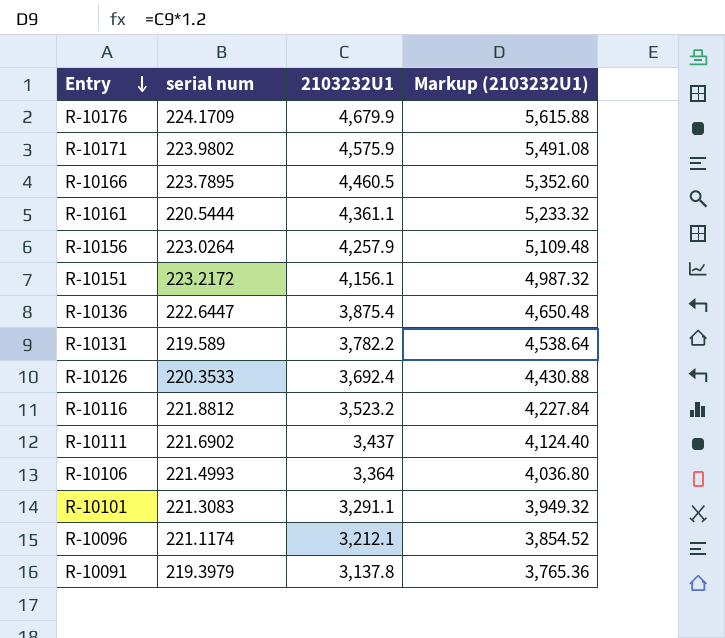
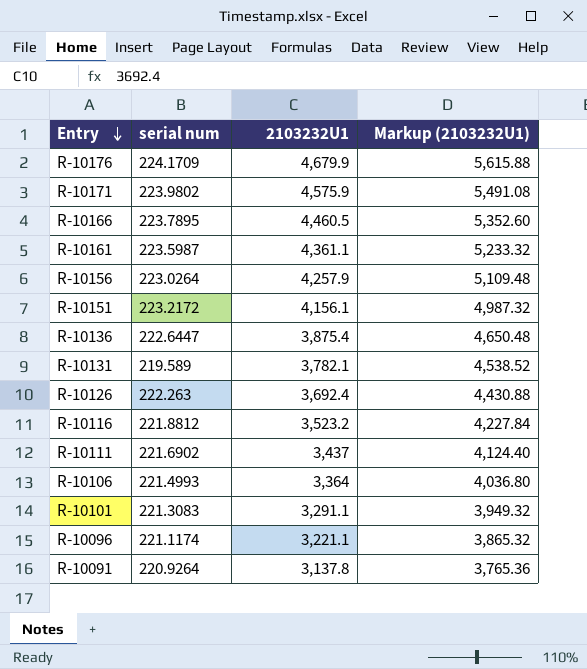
R-10161 | serial num: 220.5444 -> 223.5987
R-10131 | 2103232U1: 3,782.2 -> 3,782.1
R-10131 | Markup (2103232U1): 4,538.64 -> 4,538.52
R-10126 | serial num: 220.3533 -> 222.263
R-10096 | 2103232U1: 3,212.1 -> 3,221.1
R-10096 | Markup (2103232U1): 3,854.52 -> 3,865.32
R-10091 | serial num: 219.3979 -> 220.9264

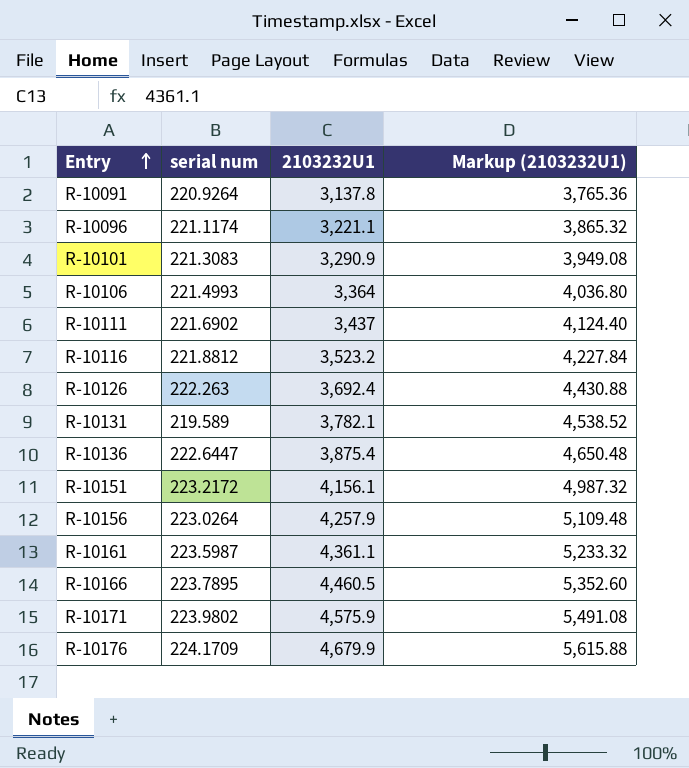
row order: Entry descending -> Entry ascending
R-10101 | 2103232U1: 3,291.1 -> 3,290.9
R-10101 | Markup (2103232U1): 3,949.32 -> 3,949.08

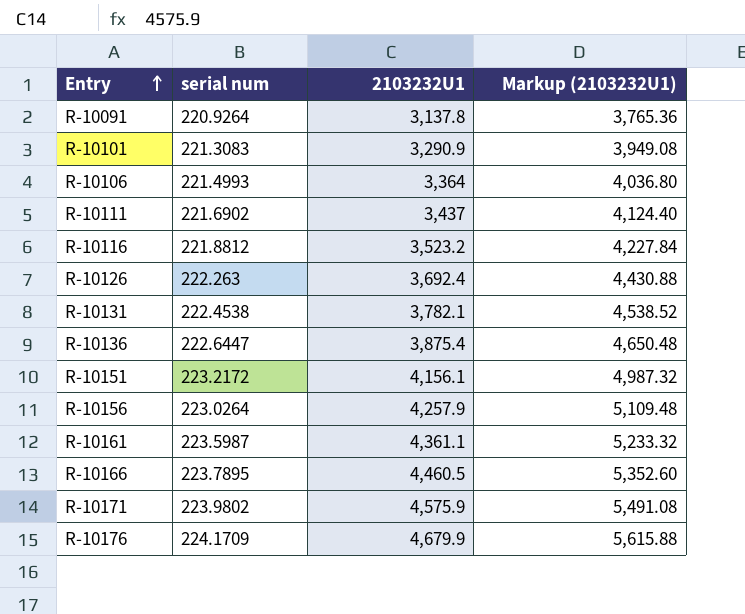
row R-10096: 221.1174 | 3,221.1 | 3,865.32 -> none
R-10131 | serial num: 219.589 -> 222.4538

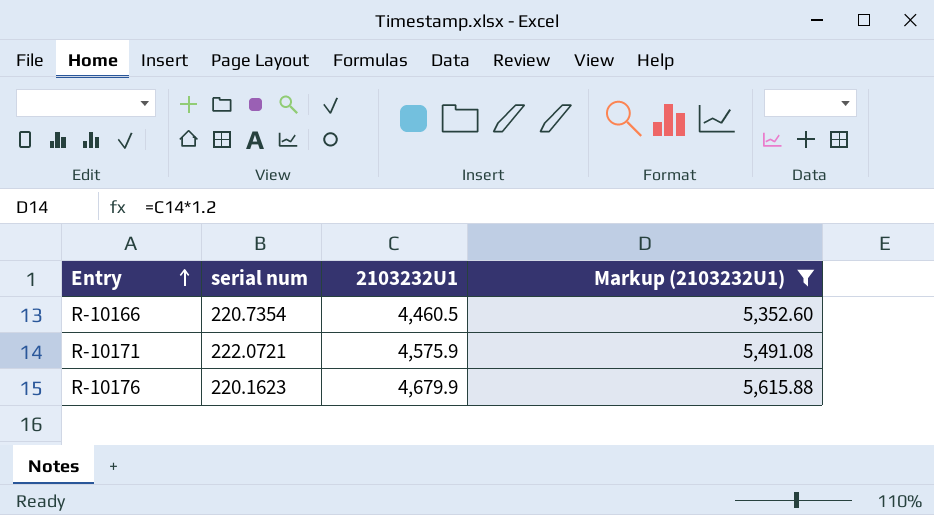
filter: none -> Markup (2103232U1) >= 5,352.60
R-10166 | serial num: 223.7895 -> 220.7354
R-10171 | serial num: 223.9802 -> 222.0721
R-10176 | serial num: 224.1709 -> 220.1623

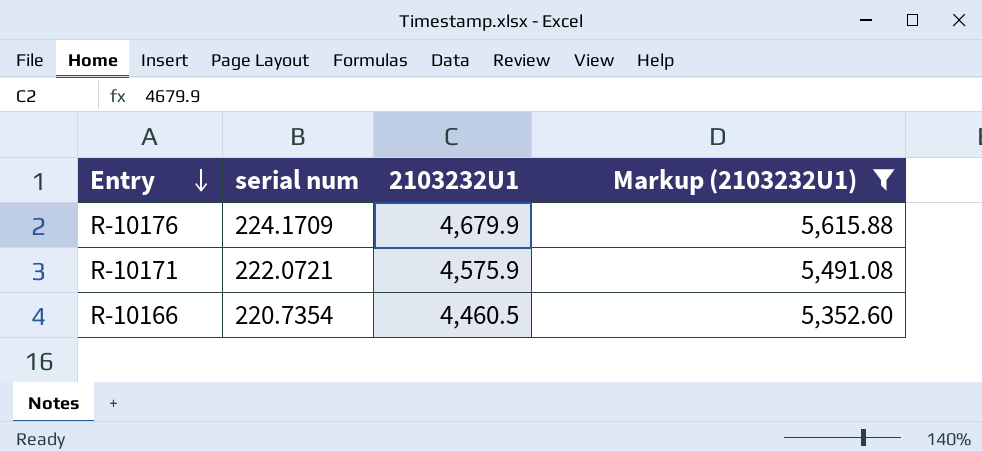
row order: Entry ascending -> Entry descending
R-10176 | serial num: 220.1623 -> 224.1709

